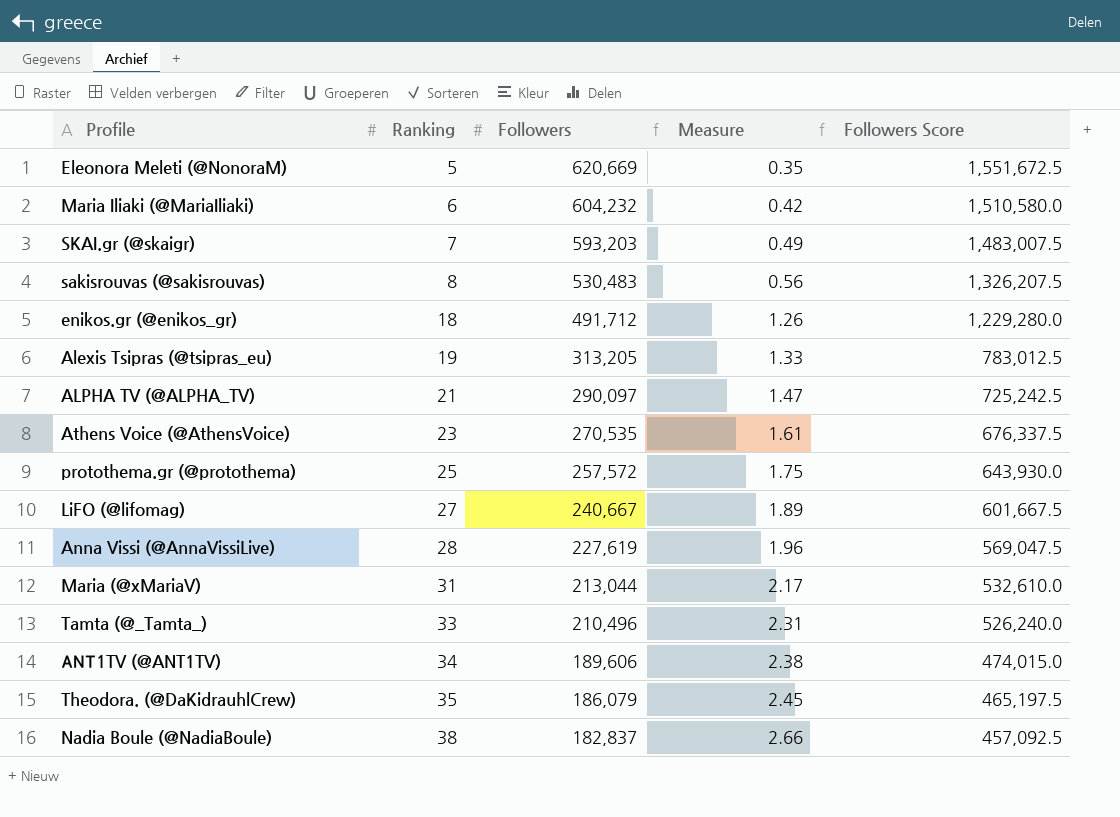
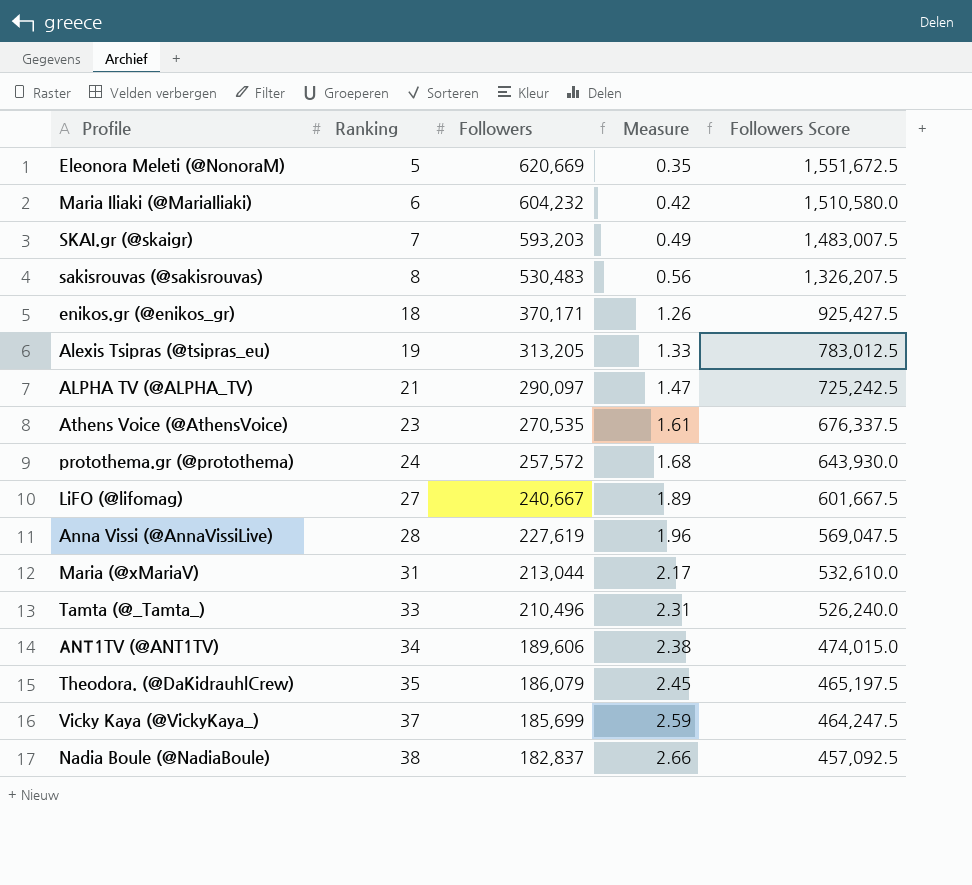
enikos.gr (@enikos_gr) | Followers: 491,712 -> 370,171
enikos.gr (@enikos_gr) | Followers Score: 1,229,280.0 -> 925,427.5
protothema.gr (@protothema) | Ranking: 25 -> 24
protothema.gr (@protothema) | Measure: 1.75 -> 1.68
row Vicky Kaya (@VickyKaya_): none -> 37 | 185,699 | 2.59 | 464,247.5

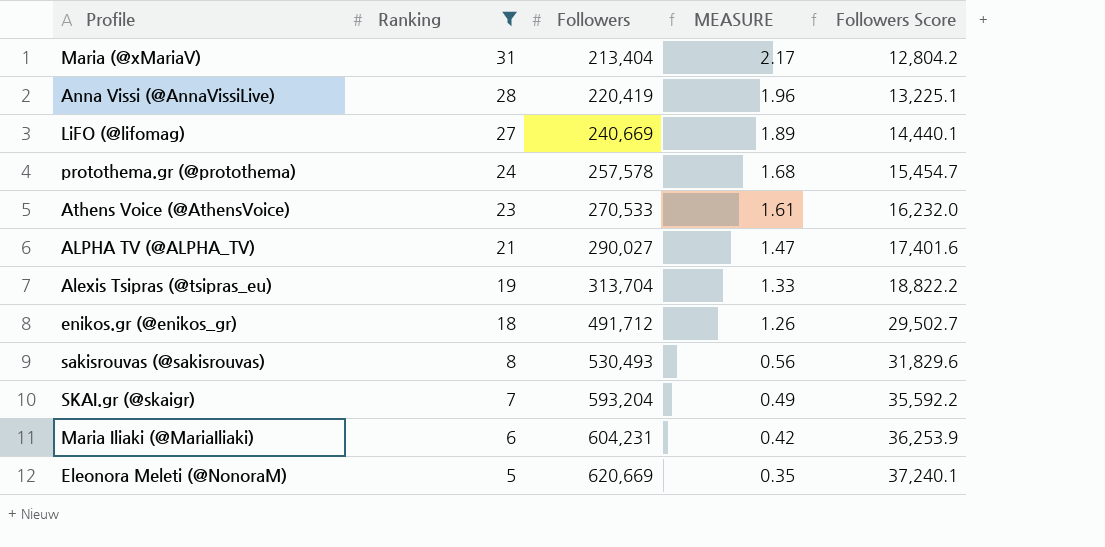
filter: none -> Ranking <= 31
row order: Ranking ascending -> Ranking descending
column name: Measure -> MEASURE
column Followers Score | formula: [Followers] * 2.5 -> [Followers] * 0.06
Maria (@xMariaV) | Followers: 213,044 -> 213,404
Anna Vissi (@AnnaVissiLive) | Followers: 227,619 -> 220,419
LiFO (@lifomag) | Followers: 240,667 -> 240,669
protothema.gr (@protothema) | Followers: 257,572 -> 257,578
Athens Voice (@AthensVoice) | Followers: 270,535 -> 270,533
ALPHA TV (@ALPHA_TV) | Followers: 290,097 -> 290,027
Alexis Tsipras (@tsipras_eu) | Followers: 313,205 -> 313,704
enikos.gr (@enikos_gr) | Followers: 370,171 -> 491,712
sakisrouvas (@sakisrouvas) | Followers: 530,483 -> 530,493
SKAI.gr (@skaigr) | Followers: 593,203 -> 593,204
Maria Iliaki (@MariaIliaki) | Followers: 604,232 -> 604,231

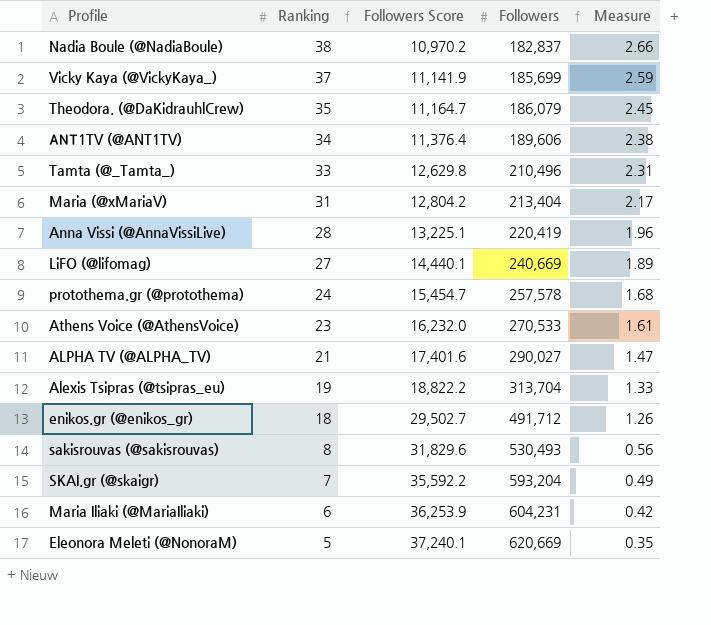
filter: Ranking <= 31 -> none
column Followers Score | position: 5 -> 3
column name: MEASURE -> Measure

